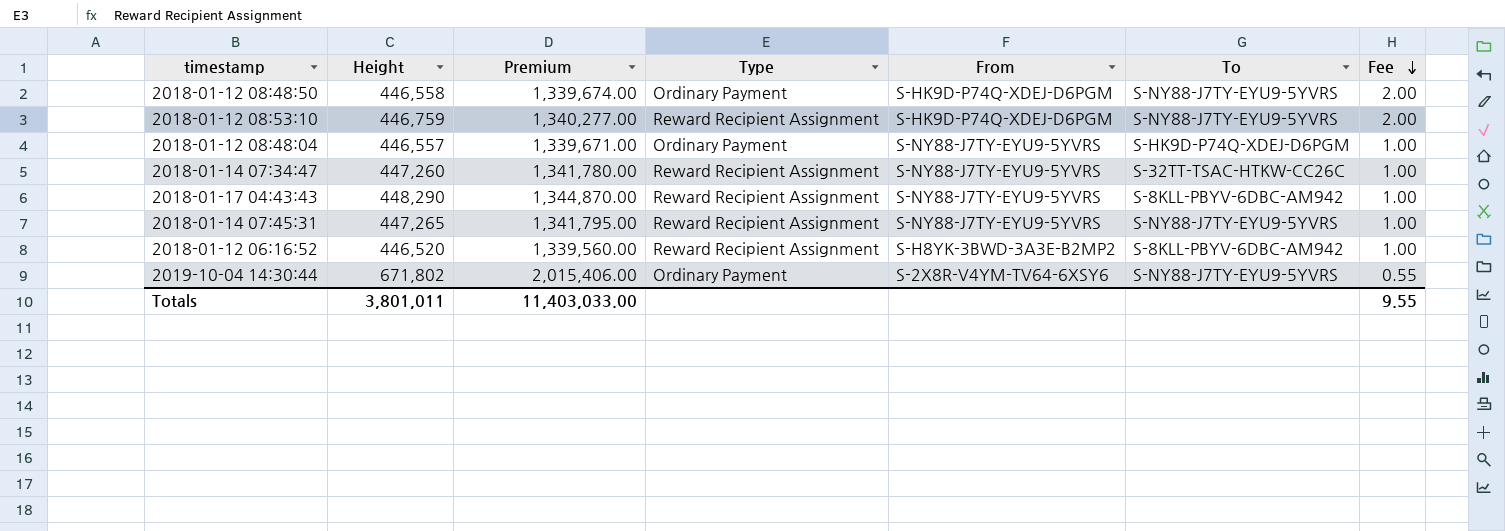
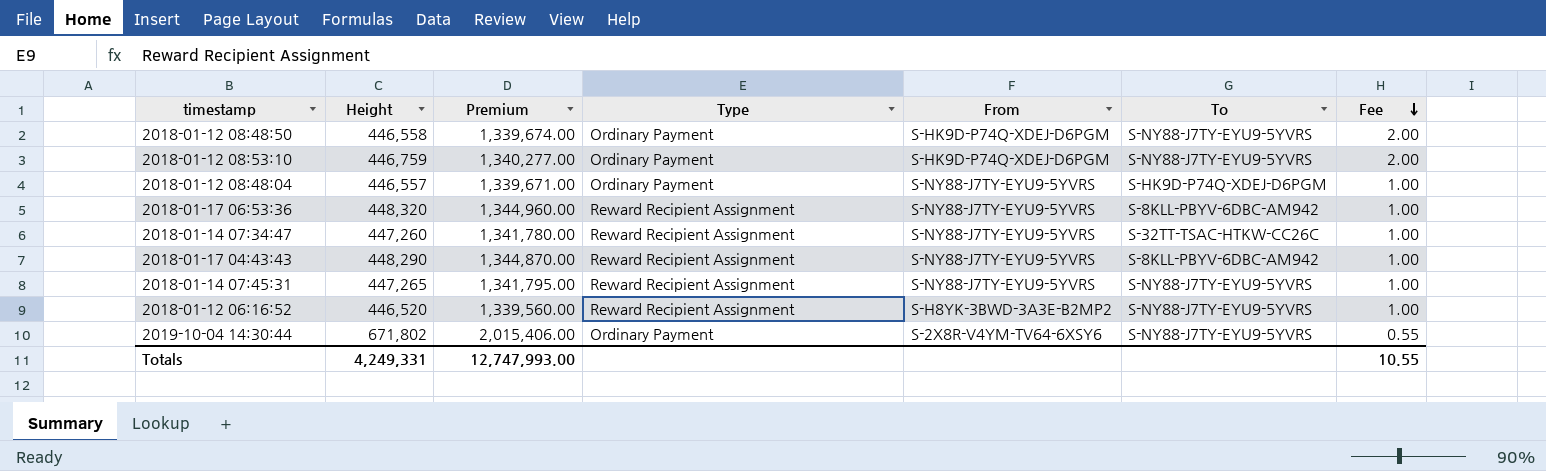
2018-01-12 08:53:10 | Type: Reward Recipient Assignment -> Ordinary Payment
row 2018-01-17 06:53:36: none -> 448,320 | 1,344,960.00 | Reward Recipient Assignment | S-NY88-J7TY-EYU9-5YVRS | S-8KLL-PBYV-6DBC-AM942 | 1.00
2018-01-12 06:16:52 | To: S-8KLL-PBYV-6DBC-AM942 -> S-NY88-J7TY-EYU9-5YVRS
Totals | Height: 3,801,011 -> 4,249,331
Totals | Premium: 11,403,033.00 -> 12,747,993.00
Totals | Fee: 9.55 -> 10.55

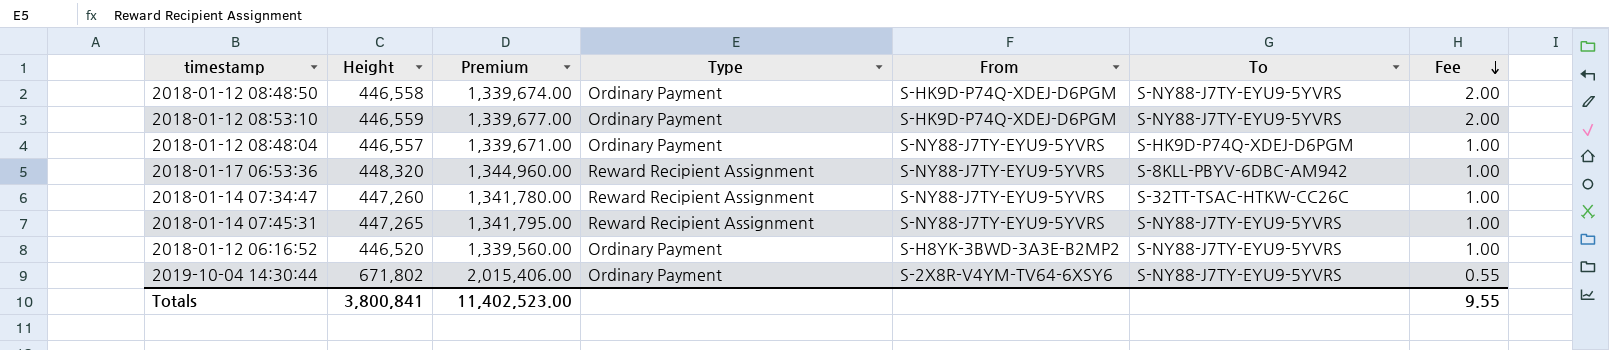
row 2018-01-17 04:43:43: 448,290 | 1,344,870.00 | Reward Recipient Assignment | S-NY88-J7TY-EYU9-5YVRS | S-8KLL-PBYV-6DBC-AM942 | 1.00 -> none
2018-01-12 08:53:10 | Height: 446,759 -> 446,559
2018-01-12 08:53:10 | Premium: 1,340,277.00 -> 1,339,677.00
2018-01-12 06:16:52 | Type: Reward Recipient Assignment -> Ordinary Payment
Totals | Height: 4,249,331 -> 3,800,841
Totals | Premium: 12,747,993.00 -> 11,402,523.00
Totals | Fee: 10.55 -> 9.55

